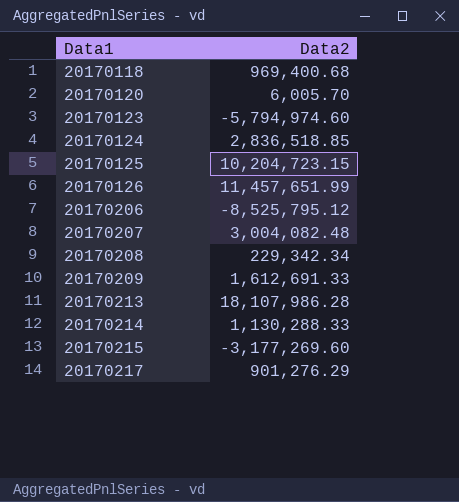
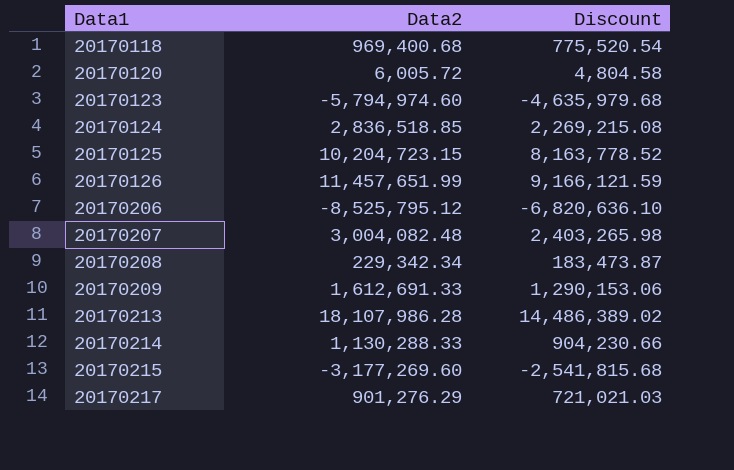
column Discount | formula: none -> [Data2] * 0.8
20170120 | Data2: 6,005.70 -> 6,005.72

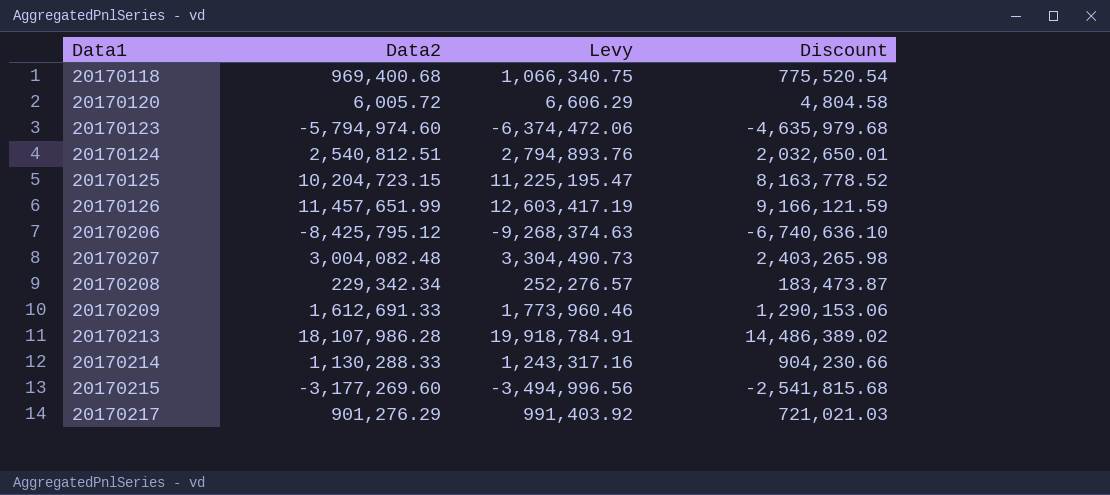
column Levy | formula: none -> [Data2] * 1.1
20170124 | Data2: 2,836,518.85 -> 2,540,812.51
20170124 | Discount: 2,269,215.08 -> 2,032,650.01
20170206 | Data2: -8,525,795.12 -> -8,425,795.12
20170206 | Discount: -6,820,636.10 -> -6,740,636.10

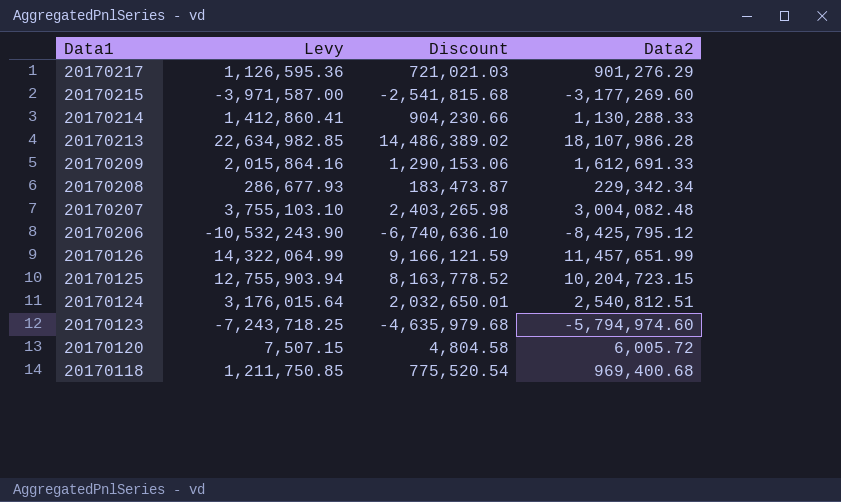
row order: Data1 ascending -> Data1 descending
column Levy | formula: [Data2] * 1.1 -> [Data2] * 1.25
column Data2 | position: 2 -> 4

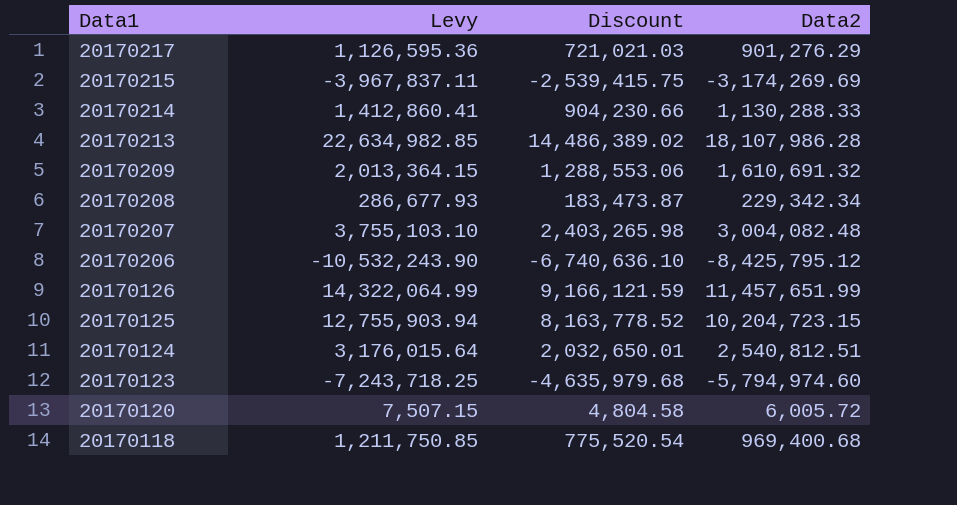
20170215 | Levy: -3,971,587.00 -> -3,967,837.11
20170215 | Discount: -2,541,815.68 -> -2,539,415.75
20170215 | Data2: -3,177,269.60 -> -3,174,269.69
20170209 | Levy: 2,015,864.16 -> 2,013,364.15
20170209 | Discount: 1,290,153.06 -> 1,288,553.06
20170209 | Data2: 1,612,691.33 -> 1,610,691.32

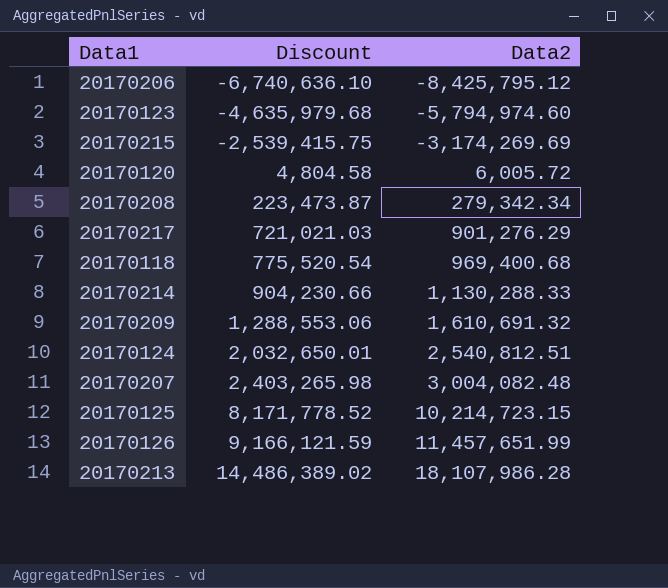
row order: Data1 descending -> Discount ascending
column Levy | formula: [Data2] * 1.25 -> none
20170208 | Discount: 183,473.87 -> 223,473.87
20170208 | Data2: 229,342.34 -> 279,342.34
20170125 | Discount: 8,163,778.52 -> 8,171,778.52
20170125 | Data2: 10,204,723.15 -> 10,214,723.15

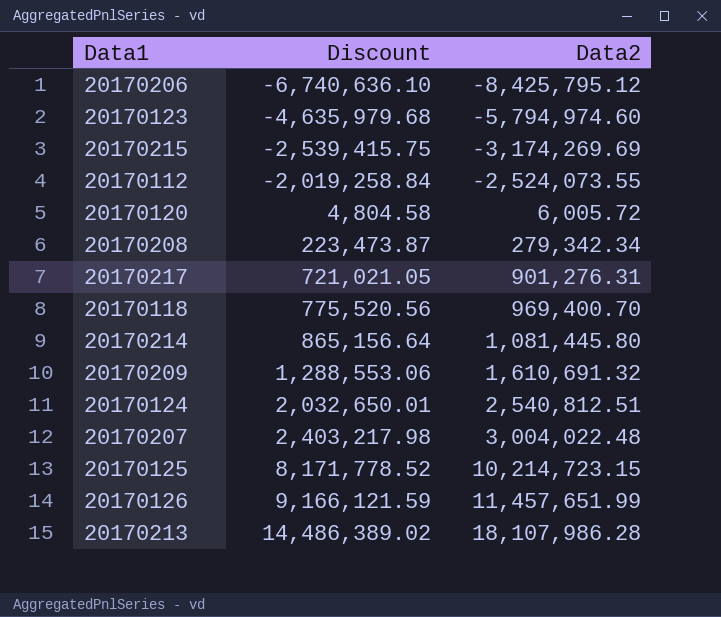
row 20170112: none -> -2,019,258.84 | -2,524,073.55
20170217 | Discount: 721,021.03 -> 721,021.05
20170217 | Data2: 901,276.29 -> 901,276.31
20170118 | Discount: 775,520.54 -> 775,520.56
20170118 | Data2: 969,400.68 -> 969,400.70
20170214 | Discount: 904,230.66 -> 865,156.64
20170214 | Data2: 1,130,288.33 -> 1,081,445.80
20170207 | Discount: 2,403,265.98 -> 2,403,217.98
20170207 | Data2: 3,004,082.48 -> 3,004,022.48

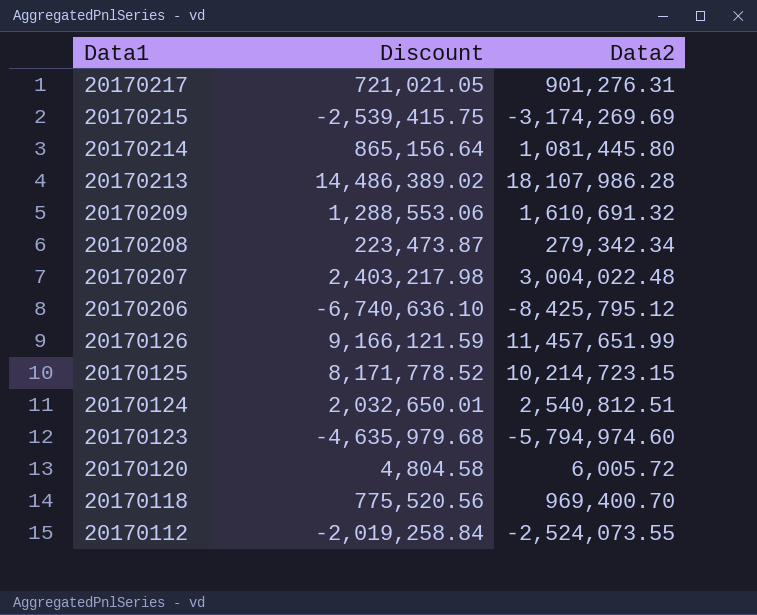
row order: Discount ascending -> Data1 descending

